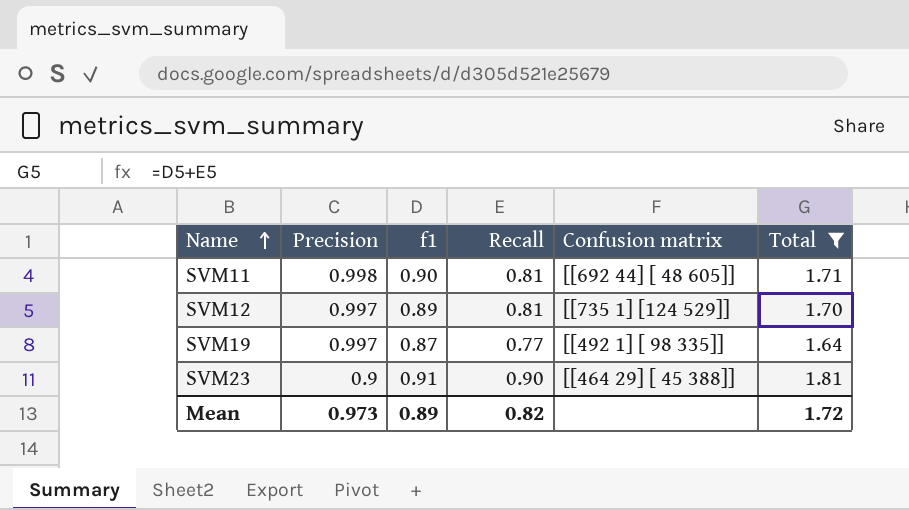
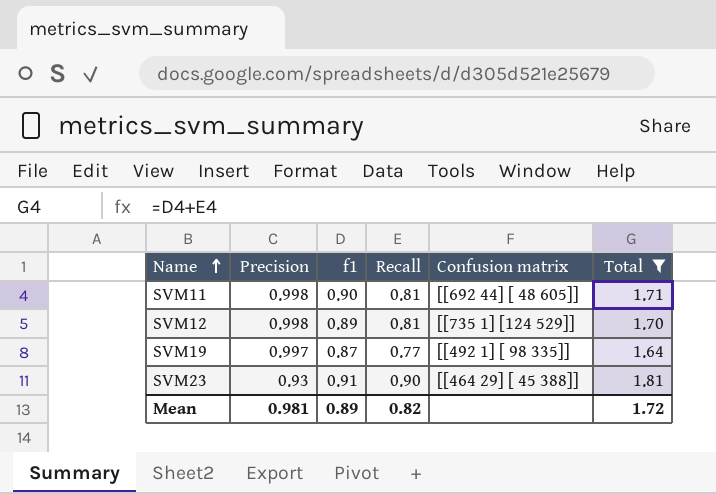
SVM12 | Precision: 0.997 -> 0.998
SVM23 | Precision: 0.9 -> 0.93
Mean | Precision: 0.973 -> 0.981

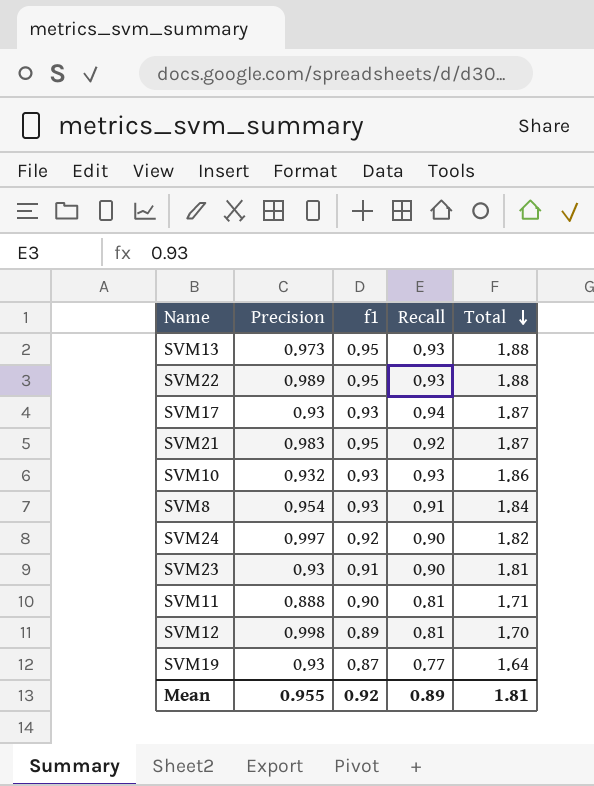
filter: Total <= 1.81 -> none
row order: Name ascending -> Total descending
column Confusion matrix | position: 5 -> none
SVM11 | Precision: 0.998 -> 0.888
SVM19 | Precision: 0.997 -> 0.93
Mean | Precision: 0.981 -> 0.955
Mean | f1: 0.89 -> 0.92
Mean | Recall: 0.82 -> 0.89
Mean | Total: 1.72 -> 1.81

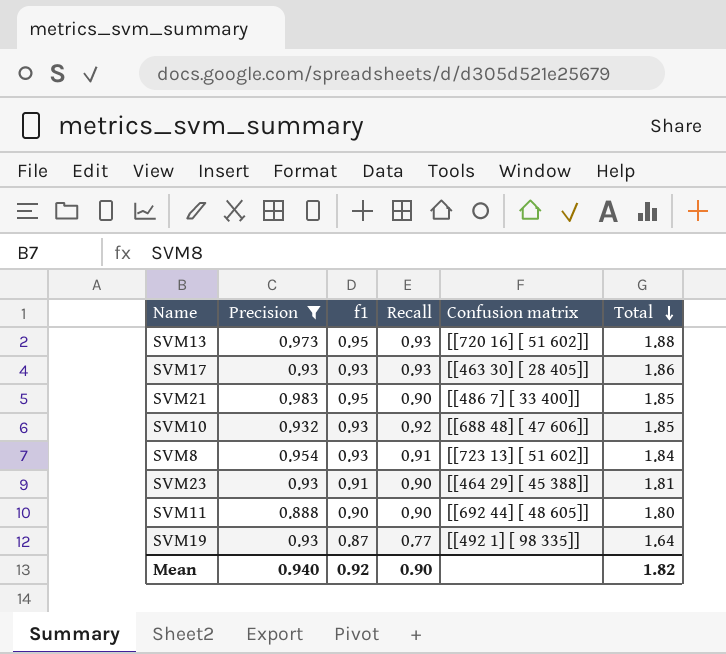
filter: none -> Precision <= 0.983
column Confusion matrix | position: none -> 5
SVM17 | Recall: 0.94 -> 0.93
SVM17 | Total: 1.87 -> 1.86
SVM21 | Recall: 0.92 -> 0.90
SVM21 | Total: 1.87 -> 1.85
SVM10 | Recall: 0.93 -> 0.92
SVM10 | Total: 1.86 -> 1.85
SVM11 | Recall: 0.81 -> 0.90
SVM11 | Total: 1.71 -> 1.80
Mean | Precision: 0.955 -> 0.940
Mean | Recall: 0.89 -> 0.90
Mean | Total: 1.81 -> 1.82

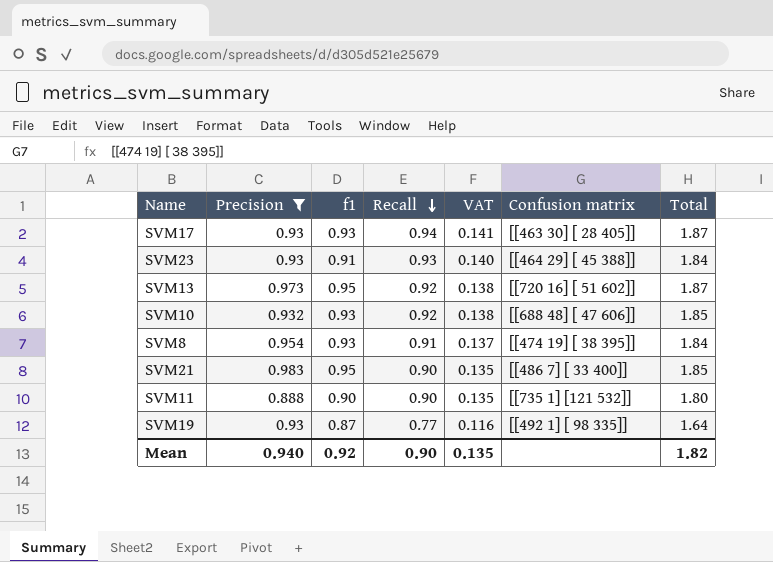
row order: Total descending -> Recall descending
column VAT | formula: none -> [Recall] * 0.15
SVM17 | Recall: 0.93 -> 0.94
SVM17 | Total: 1.86 -> 1.87
SVM23 | Recall: 0.90 -> 0.93
SVM23 | Total: 1.81 -> 1.84
SVM13 | Recall: 0.93 -> 0.92
SVM13 | Total: 1.88 -> 1.87
SVM8 | Confusion matrix: [[723 13] [ 51 602]] -> [[474 19] [ 38 395]]
SVM11 | Confusion matrix: [[692 44] [ 48 605]] -> [[735 1] [121 532]]

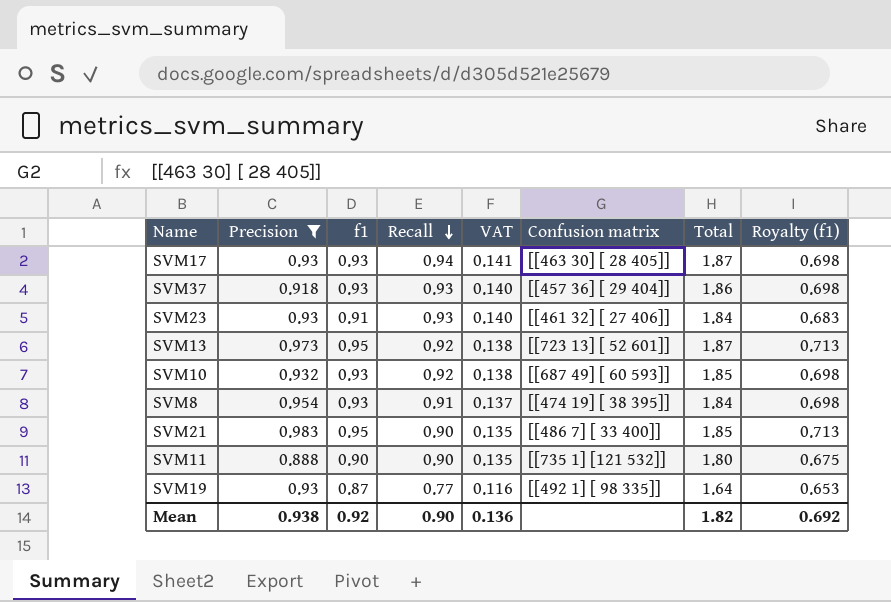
column Royalty (f1) | formula: none -> [f1] * 0.75
row SVM37: none -> 0.918 | 0.93 | 0.93 | 0.140 | [[457 36] [ 29 404]] | 1.86 | 0.698
SVM23 | Confusion matrix: [[464 29] [ 45 388]] -> [[461 32] [ 27 406]]
SVM13 | Confusion matrix: [[720 16] [ 51 602]] -> [[723 13] [ 52 601]]
SVM10 | Confusion matrix: [[688 48] [ 47 606]] -> [[687 49] [ 60 593]]
Mean | Precision: 0.940 -> 0.938
Mean | VAT: 0.135 -> 0.136

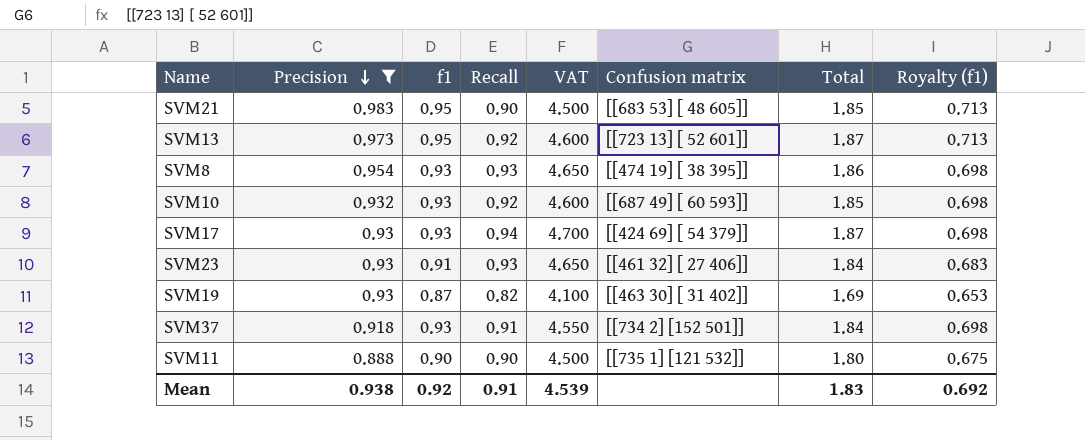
row order: Recall descending -> Precision descending
column VAT | formula: [Recall] * 0.15 -> [Recall] * 5
SVM21 | Confusion matrix: [[486 7] [ 33 400]] -> [[683 53] [ 48 605]]
SVM8 | Recall: 0.91 -> 0.93
SVM8 | Total: 1.84 -> 1.86
SVM17 | Confusion matrix: [[463 30] [ 28 405]] -> [[424 69] [ 54 379]]
SVM19 | Recall: 0.77 -> 0.82
SVM19 | Confusion matrix: [[492 1] [ 98 335]] -> [[463 30] [ 31 402]]
SVM19 | Total: 1.64 -> 1.69
SVM37 | Recall: 0.93 -> 0.91
SVM37 | Confusion matrix: [[457 36] [ 29 404]] -> [[734 2] [152 501]]
SVM37 | Total: 1.86 -> 1.84
Mean | Recall: 0.90 -> 0.91
Mean | VAT: 0.136 -> 4.539
Mean | Total: 1.82 -> 1.83

